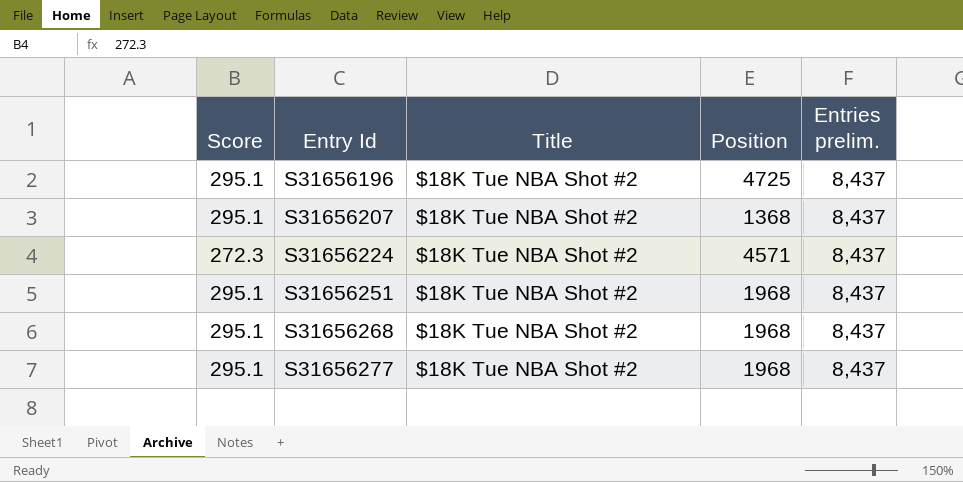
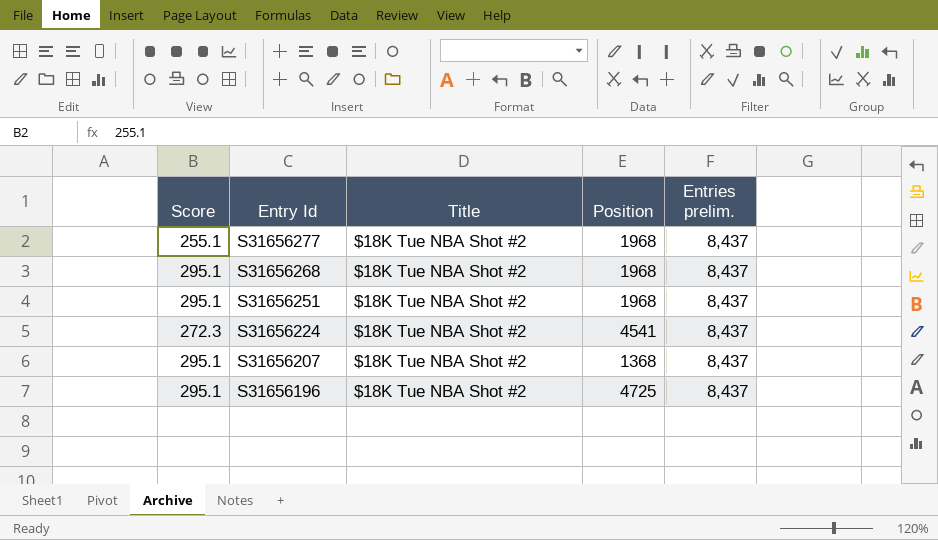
row order: Entry Id ascending -> Entry Id descending
S31656277 | Score: 295.1 -> 255.1
S31656224 | Position: 4571 -> 4541

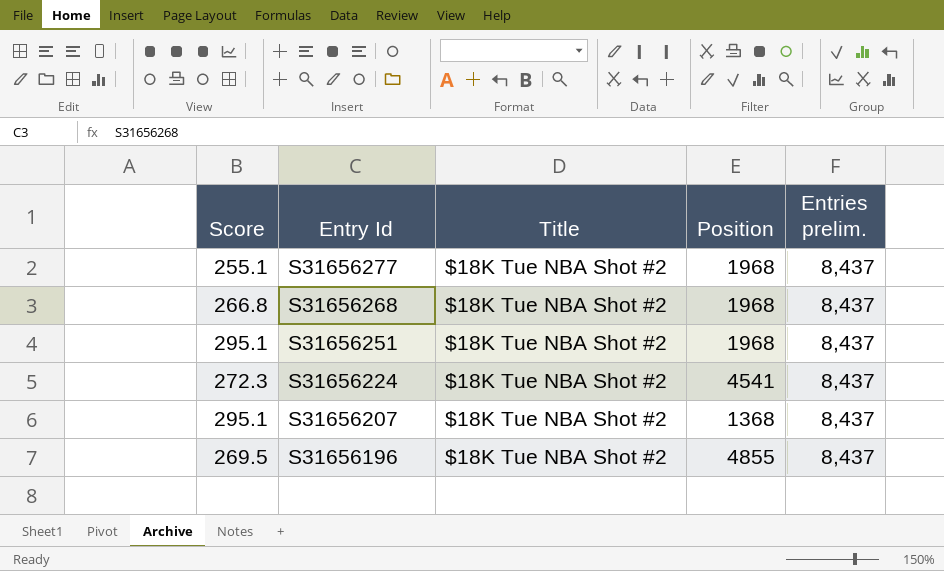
S31656268 | Score: 295.1 -> 266.8
S31656196 | Score: 295.1 -> 269.5
S31656196 | Position: 4725 -> 4855

